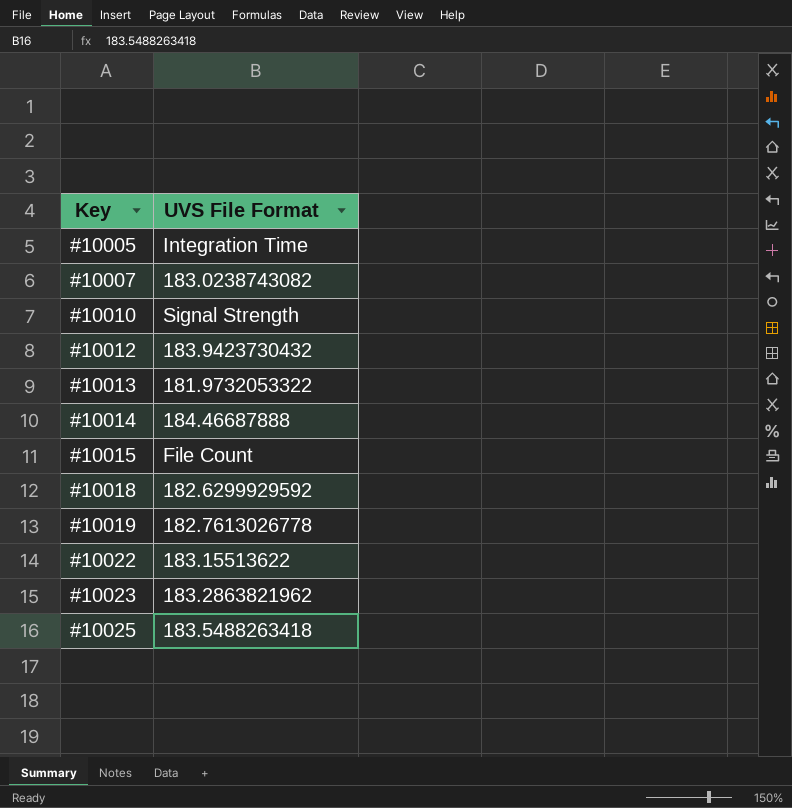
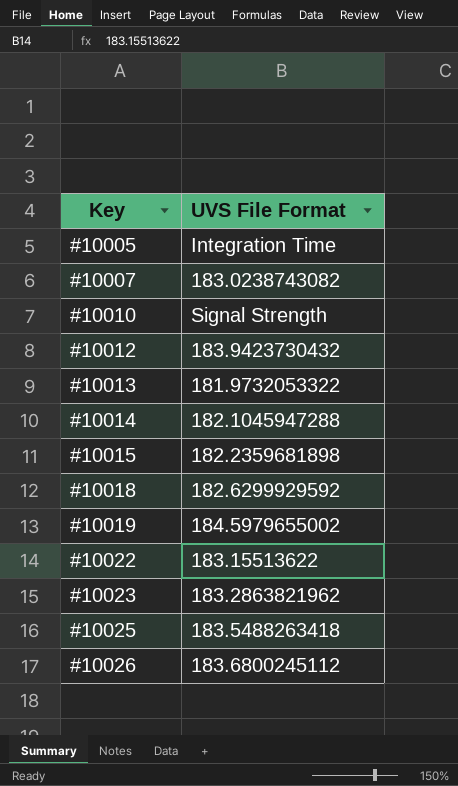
#10014 | UVS File Format: 184.46687888 -> 182.1045947288
#10015 | UVS File Format: File Count -> 182.2359681898
#10019 | UVS File Format: 182.7613026778 -> 184.5979655002
row #10026: none -> 183.6800245112

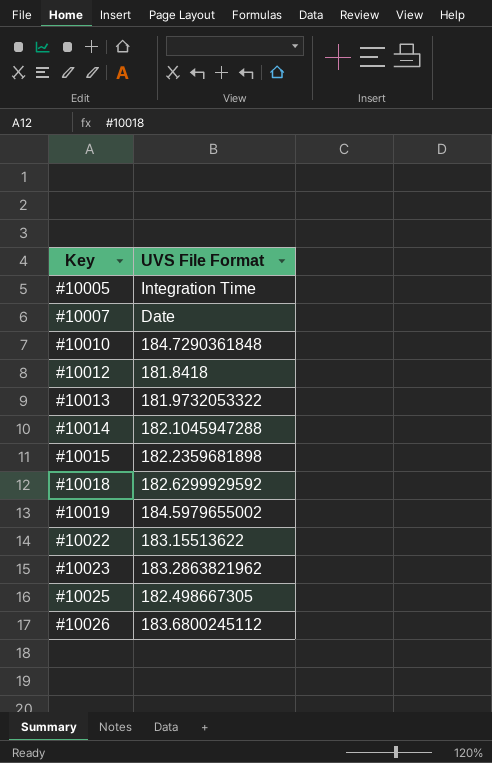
#10007 | UVS File Format: 183.0238743082 -> Date
#10010 | UVS File Format: Signal Strength -> 184.7290361848
#10012 | UVS File Format: 183.9423730432 -> 181.8418
#10025 | UVS File Format: 183.5488263418 -> 182.498667305

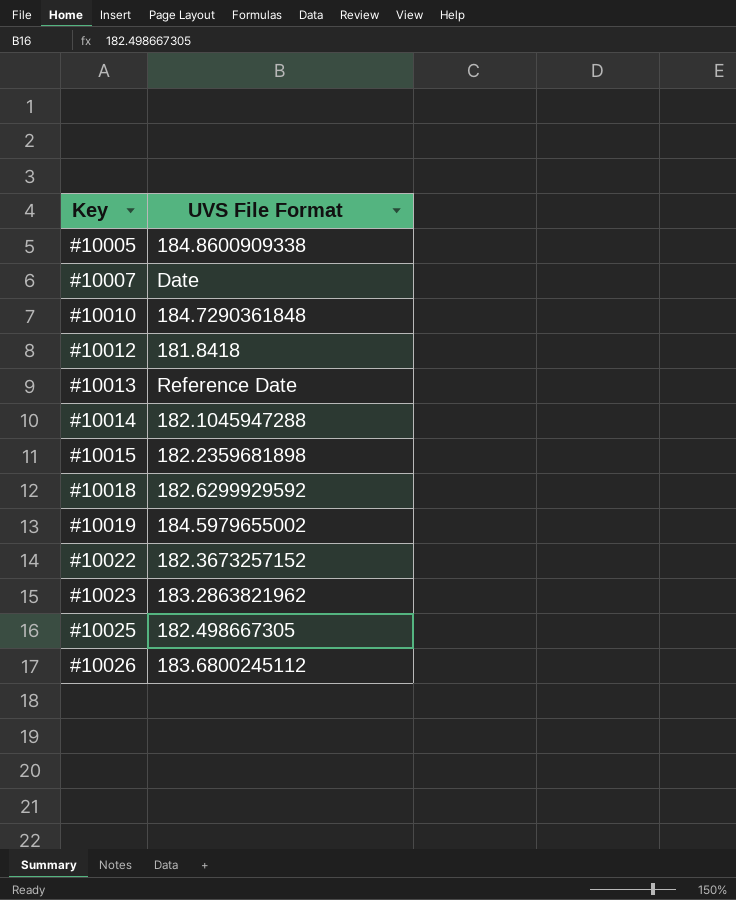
#10005 | UVS File Format: Integration Time -> 184.8600909338
#10013 | UVS File Format: 181.9732053322 -> Reference Date
#10022 | UVS File Format: 183.15513622 -> 182.3673257152

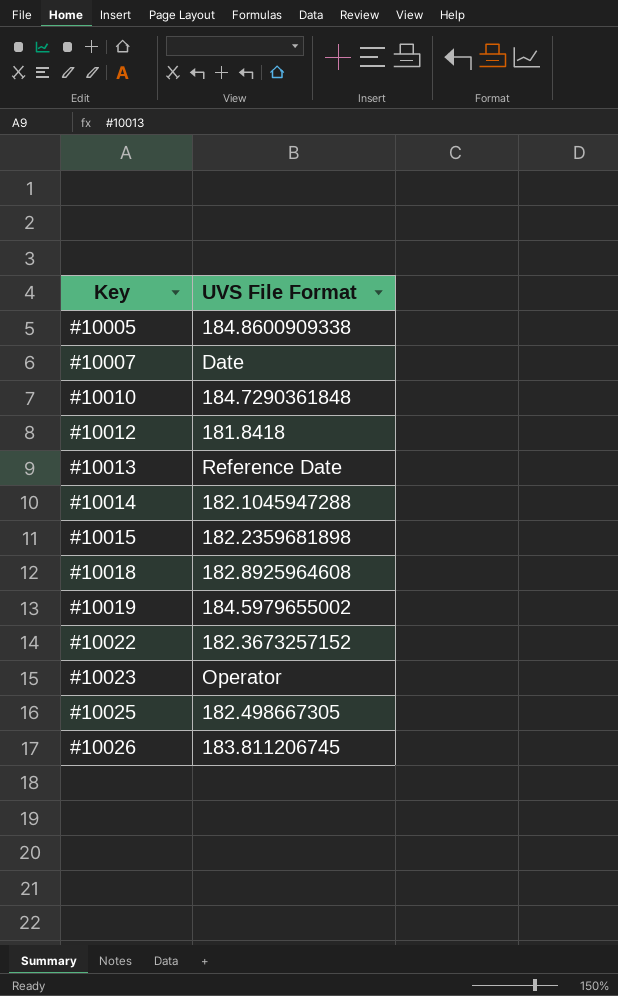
#10018 | UVS File Format: 182.6299929592 -> 182.8925964608
#10023 | UVS File Format: 183.2863821962 -> Operator
#10026 | UVS File Format: 183.6800245112 -> 183.811206745

